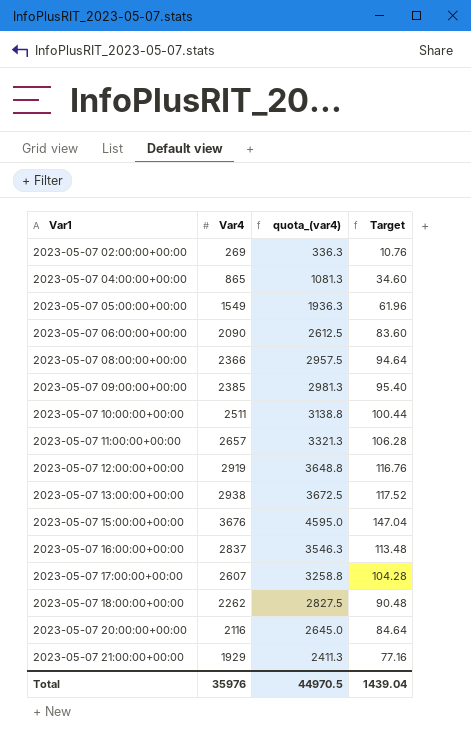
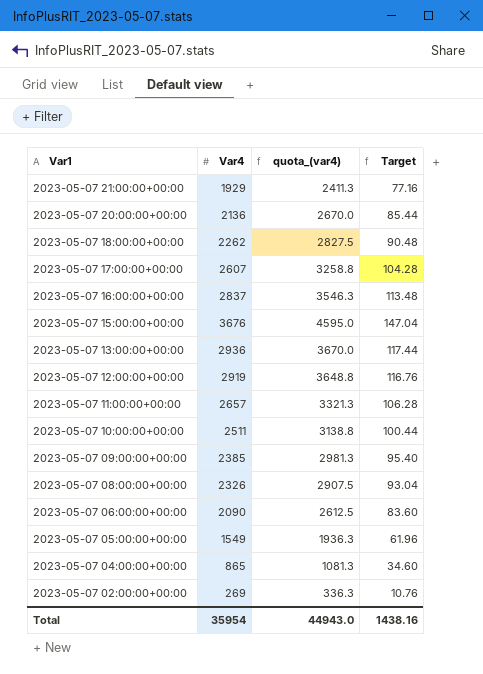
row order: Var1 ascending -> Var1 descending
2023-05-07 20:00:00+00:00 | Var4: 2116 -> 2136
2023-05-07 20:00:00+00:00 | quota_(var4): 2645.0 -> 2670.0
2023-05-07 20:00:00+00:00 | Target: 84.64 -> 85.44
2023-05-07 13:00:00+00:00 | Var4: 2938 -> 2936
2023-05-07 13:00:00+00:00 | quota_(var4): 3672.5 -> 3670.0
2023-05-07 13:00:00+00:00 | Target: 117.52 -> 117.44
2023-05-07 08:00:00+00:00 | Var4: 2366 -> 2326
2023-05-07 08:00:00+00:00 | quota_(var4): 2957.5 -> 2907.5
2023-05-07 08:00:00+00:00 | Target: 94.64 -> 93.04
Total | Var4: 35976 -> 35954
Total | quota_(var4): 44970.5 -> 44943.0
Total | Target: 1439.04 -> 1438.16

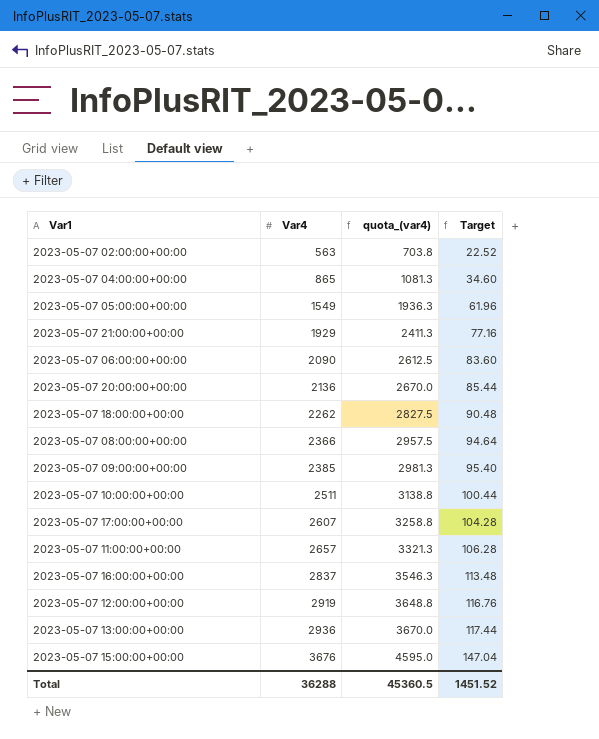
row order: Var1 descending -> Var4 ascending
2023-05-07 02:00:00+00:00 | Var4: 269 -> 563
2023-05-07 02:00:00+00:00 | quota_(var4): 336.3 -> 703.8
2023-05-07 02:00:00+00:00 | Target: 10.76 -> 22.52
2023-05-07 08:00:00+00:00 | Var4: 2326 -> 2366
2023-05-07 08:00:00+00:00 | quota_(var4): 2907.5 -> 2957.5
2023-05-07 08:00:00+00:00 | Target: 93.04 -> 94.64
Total | Var4: 35954 -> 36288
Total | quota_(var4): 44943.0 -> 45360.5
Total | Target: 1438.16 -> 1451.52

